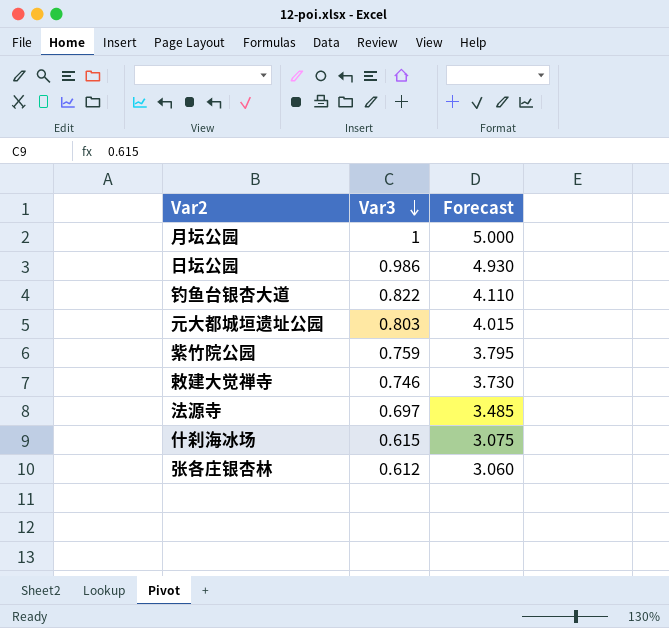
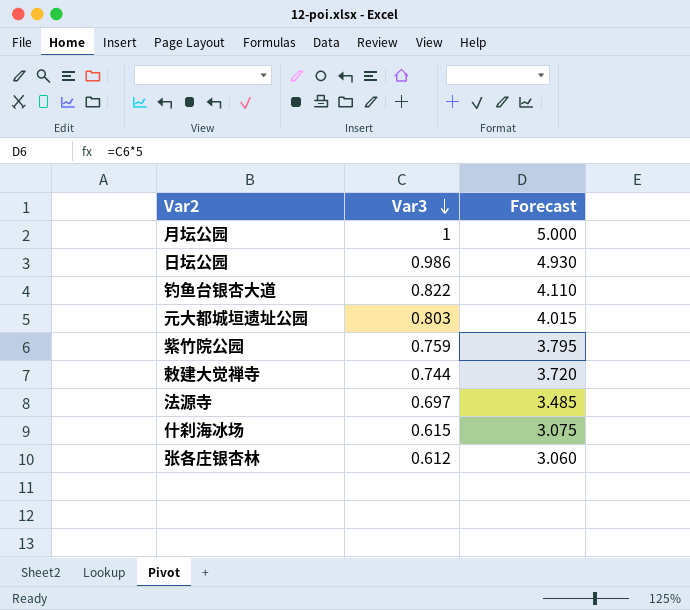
敕建大觉禅寺 | Var3: 0.746 -> 0.744
敕建大觉禅寺 | Forecast: 3.730 -> 3.720

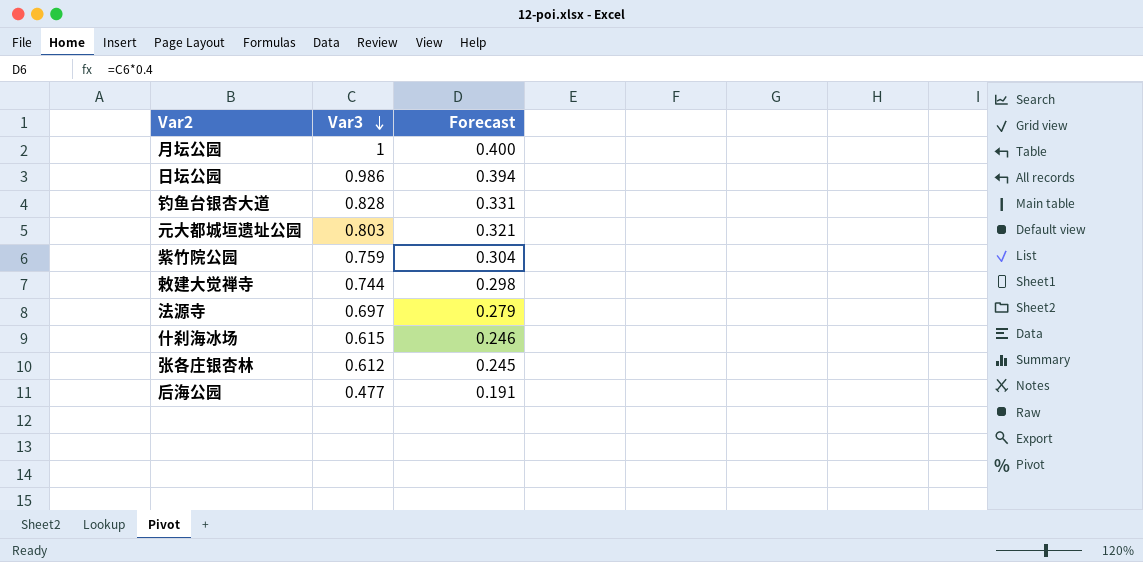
column Forecast | formula: [Var3] * 5 -> [Var3] * 0.4
钓鱼台银杏大道 | Var3: 0.822 -> 0.828
row 后海公园: none -> 0.477 | 0.191

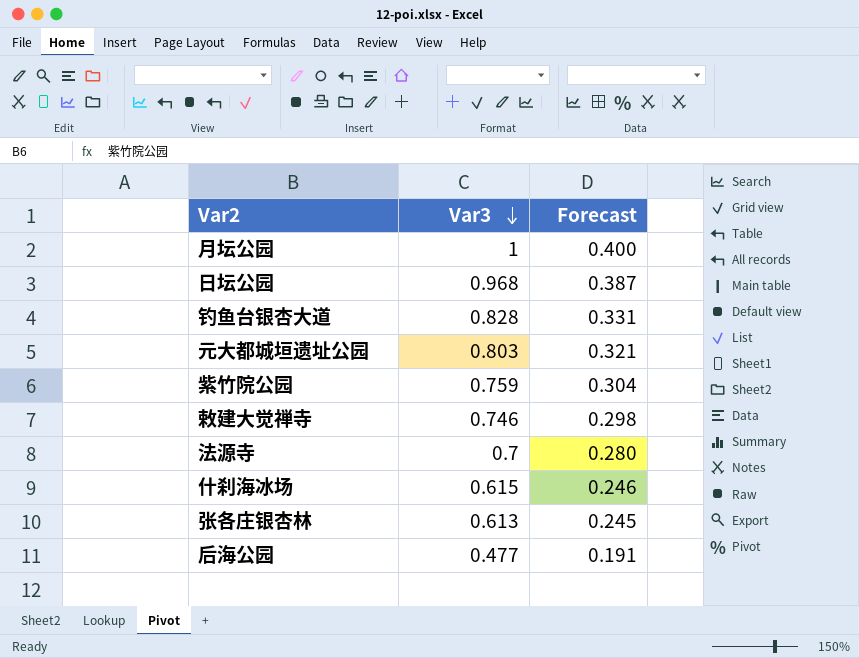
日坛公园 | Var3: 0.986 -> 0.968
日坛公园 | Forecast: 0.394 -> 0.387
敕建大觉禅寺 | Var3: 0.744 -> 0.746
法源寺 | Var3: 0.697 -> 0.7
法源寺 | Forecast: 0.279 -> 0.280
张各庄银杏林 | Var3: 0.612 -> 0.613

